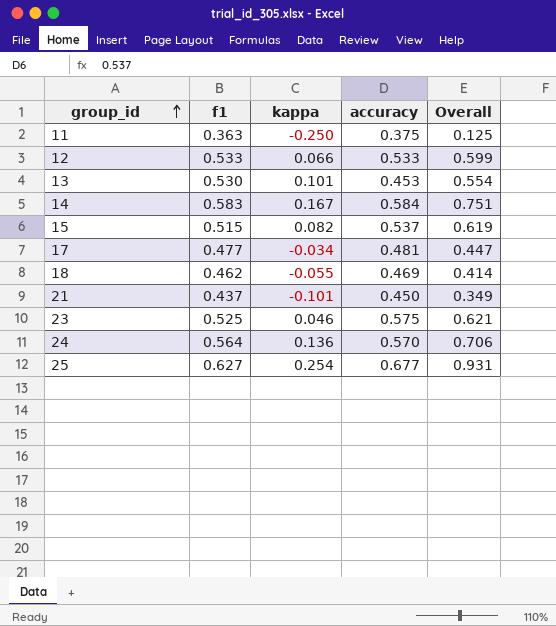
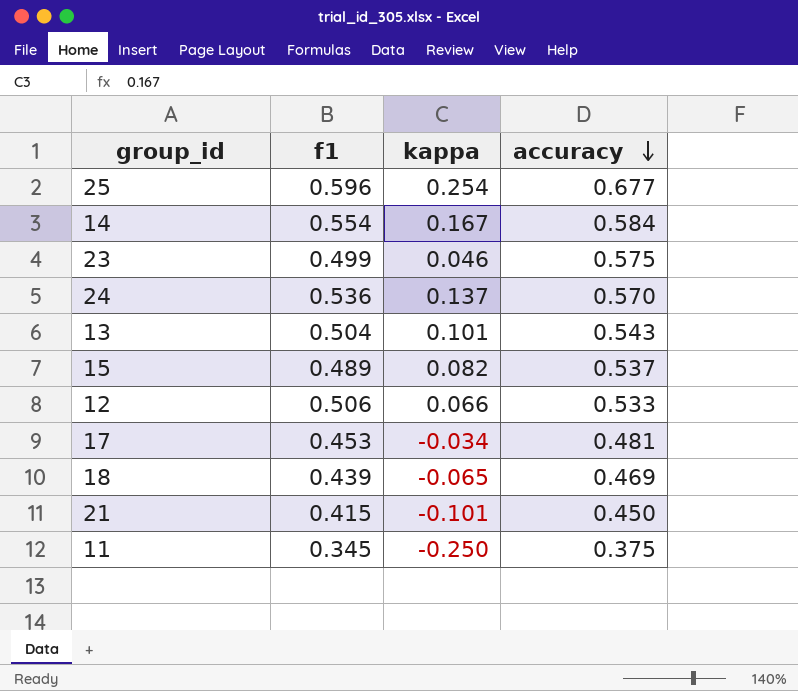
row order: group_id ascending -> accuracy descending
column Overall | formula: [kappa] + [accuracy] -> none
25 | f1: 0.627 -> 0.596
14 | f1: 0.583 -> 0.554
23 | f1: 0.525 -> 0.499
24 | f1: 0.564 -> 0.536
24 | kappa: 0.136 -> 0.137
13 | f1: 0.530 -> 0.504
13 | accuracy: 0.453 -> 0.543
15 | f1: 0.515 -> 0.489
12 | f1: 0.533 -> 0.506
17 | f1: 0.477 -> 0.453
18 | f1: 0.462 -> 0.439
18 | kappa: -0.055 -> -0.065
21 | f1: 0.437 -> 0.415
11 | f1: 0.363 -> 0.345

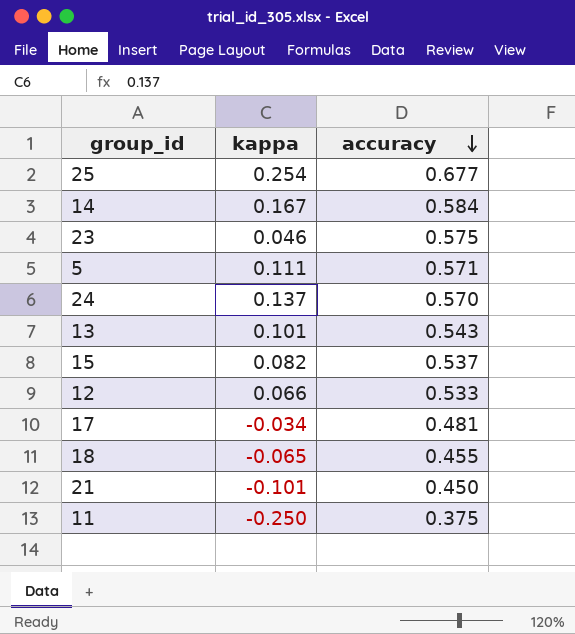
column f1 | position: 2 -> none
row 5: none -> 0.111 | 0.571
18 | accuracy: 0.469 -> 0.455

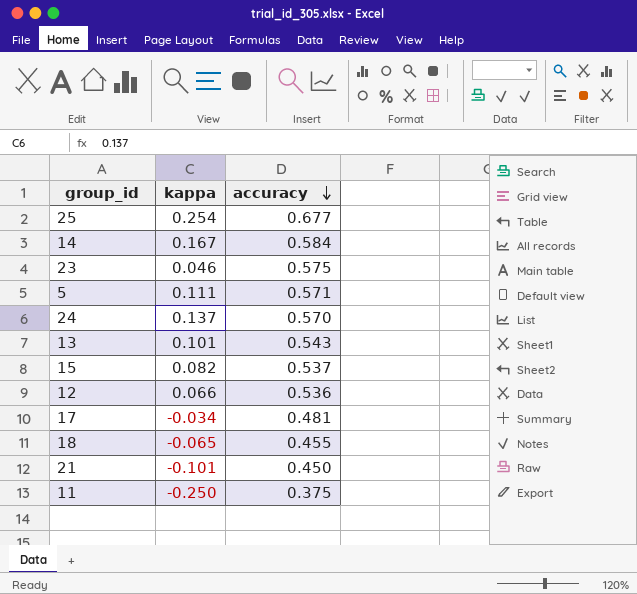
12 | accuracy: 0.533 -> 0.536

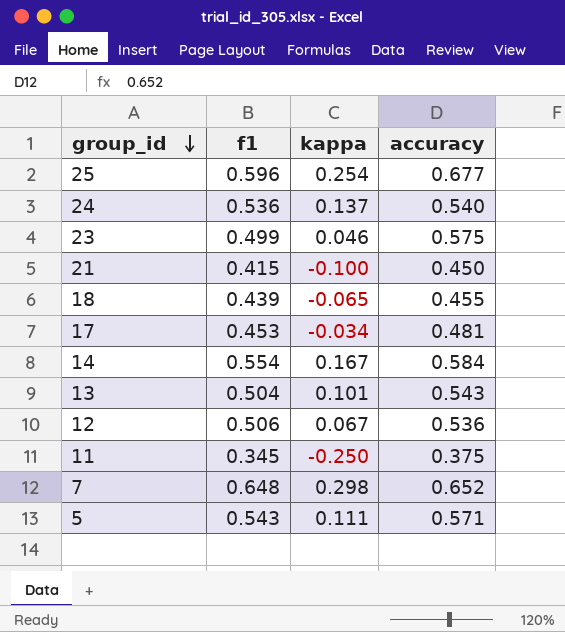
row order: accuracy descending -> group_id descending
column f1 | position: none -> 2
row 15: 0.082 | 0.537 -> none
24 | accuracy: 0.570 -> 0.540
21 | kappa: -0.101 -> -0.100
12 | kappa: 0.066 -> 0.067
row 7: none -> 0.648 | 0.298 | 0.652

